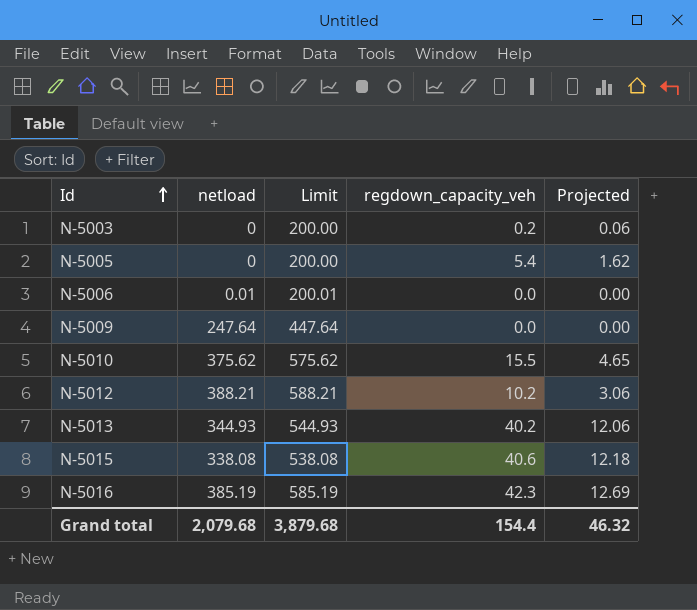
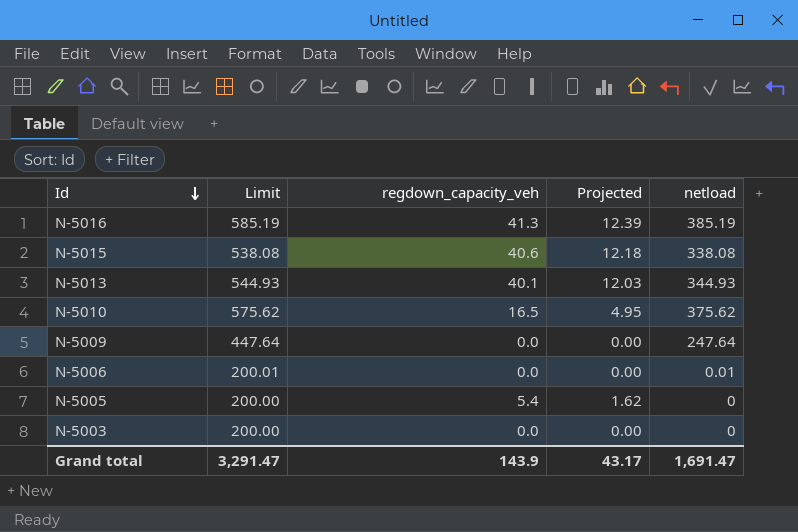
row order: Id ascending -> Id descending
column netload | position: 2 -> 5
row N-5012: 388.21 | 588.21 | 10.2 | 3.06 -> none
N-5016 | regdown_capacity_veh: 42.3 -> 41.3
N-5016 | Projected: 12.69 -> 12.39
N-5013 | regdown_capacity_veh: 40.2 -> 40.1
N-5013 | Projected: 12.06 -> 12.03
N-5010 | regdown_capacity_veh: 15.5 -> 16.5
N-5010 | Projected: 4.65 -> 4.95
N-5003 | regdown_capacity_veh: 0.2 -> 0.0
N-5003 | Projected: 0.06 -> 0.00
Grand total | Limit: 3,879.68 -> 3,291.47
Grand total | regdown_capacity_veh: 154.4 -> 143.9
Grand total | Projected: 46.32 -> 43.17
Grand total | netload: 2,079.68 -> 1,691.47

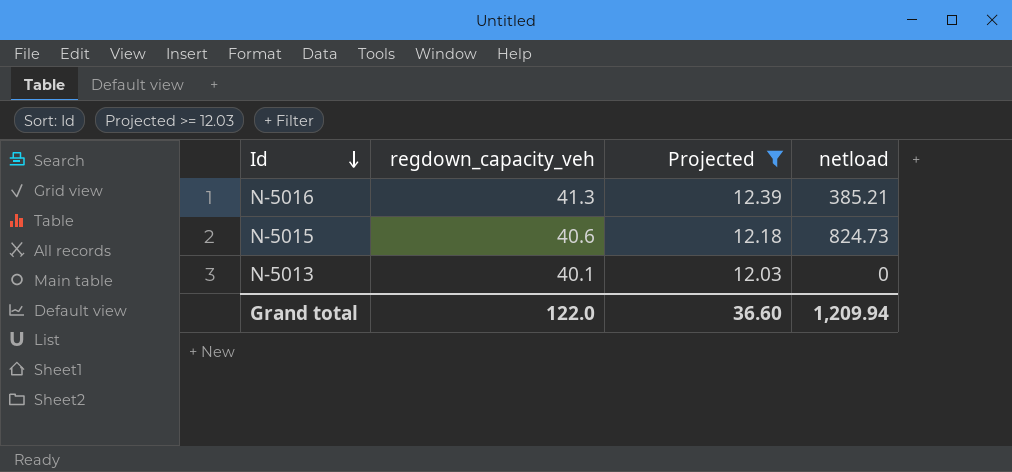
filter: none -> Projected >= 12.03
column Limit | formula: [netload] + 200 -> none
N-5016 | netload: 385.19 -> 385.21
N-5015 | netload: 338.08 -> 824.73
N-5013 | netload: 344.93 -> 0
Grand total | regdown_capacity_veh: 143.9 -> 122.0
Grand total | Projected: 43.17 -> 36.60
Grand total | netload: 1,691.47 -> 1,209.94

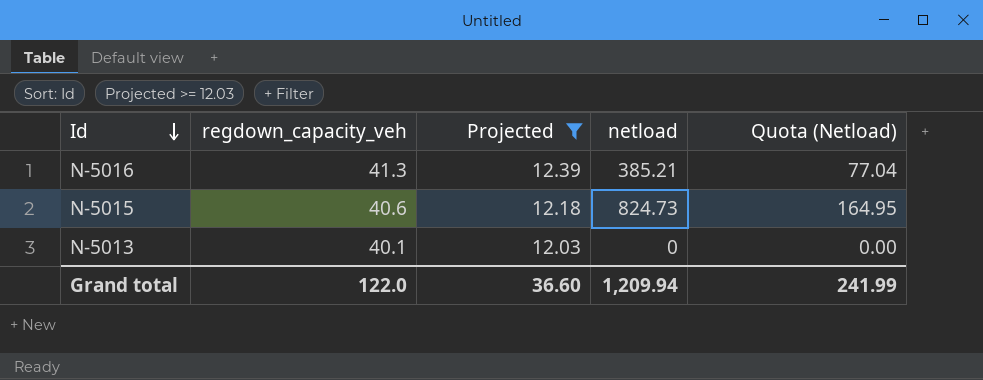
column Quota (Netload) | formula: none -> [netload] * 0.2

